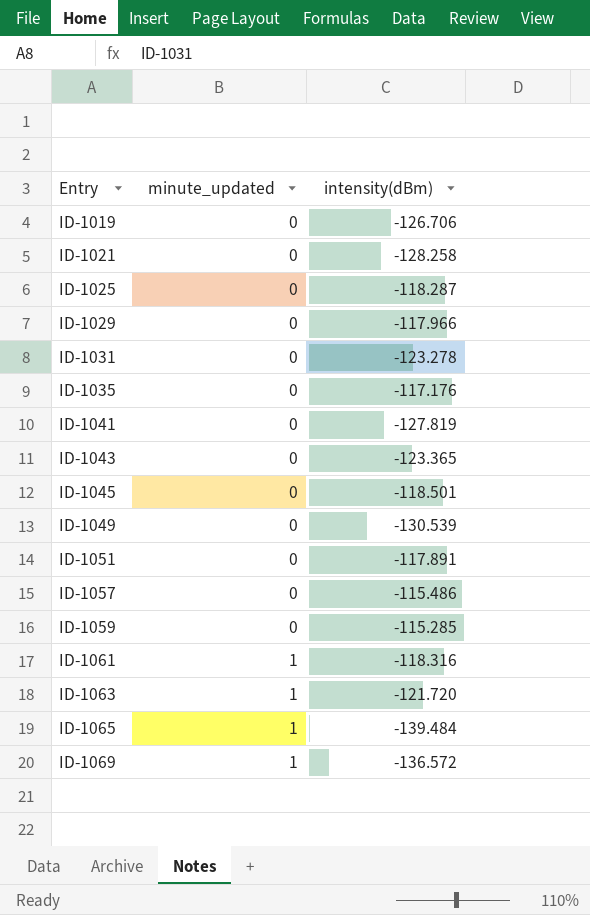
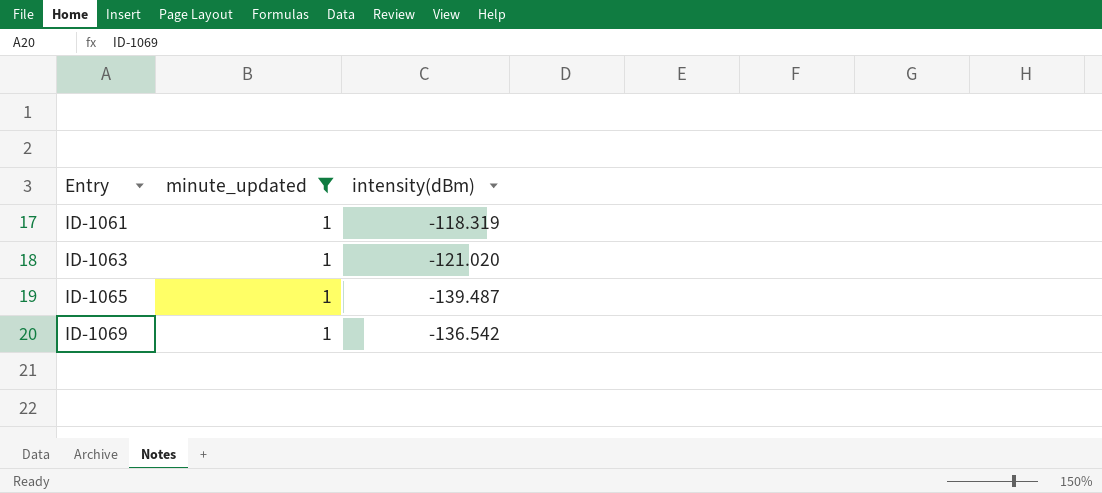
filter: none -> minute_updated = 1
ID-1061 | intensity(dBm): -118.316 -> -118.319
ID-1063 | intensity(dBm): -121.720 -> -121.020
ID-1065 | intensity(dBm): -139.484 -> -139.487
ID-1069 | intensity(dBm): -136.572 -> -136.542

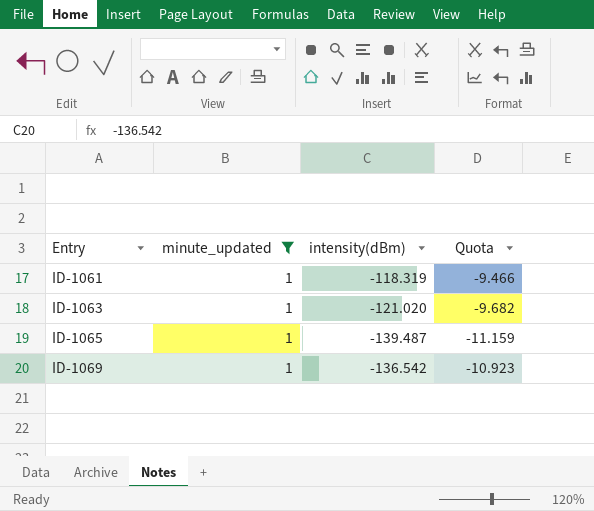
column Quota | formula: none -> [intensity(dBm)] * 0.08

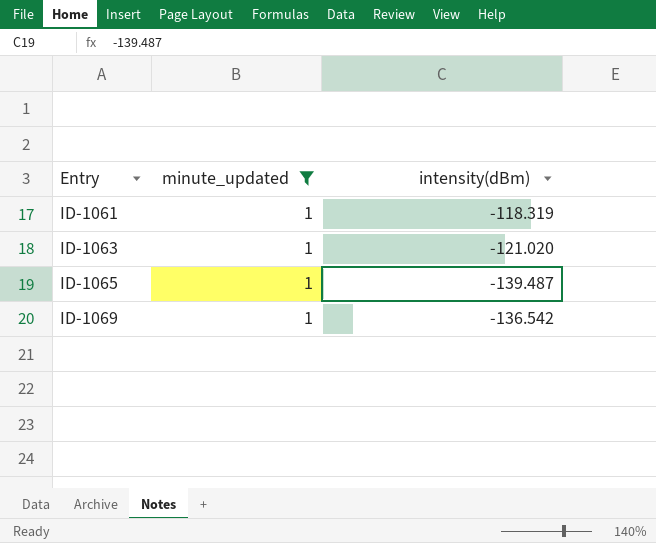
column Quota | formula: [intensity(dBm)] * 0.08 -> none

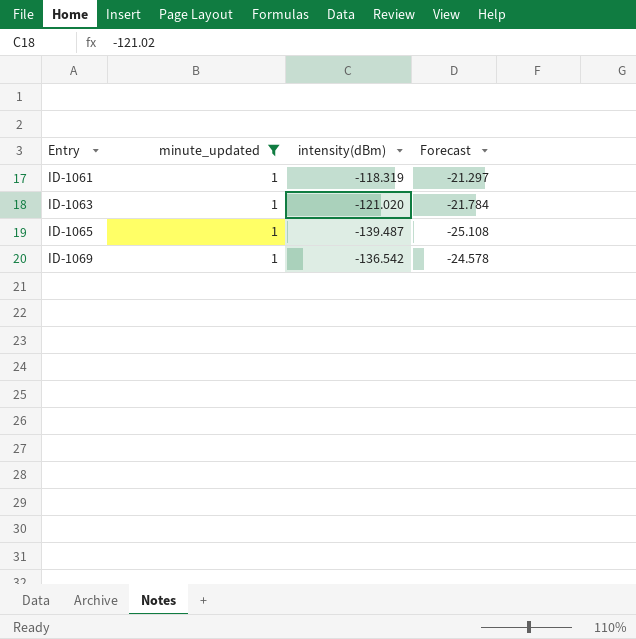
column Forecast | formula: none -> [intensity(dBm)] * 0.18

